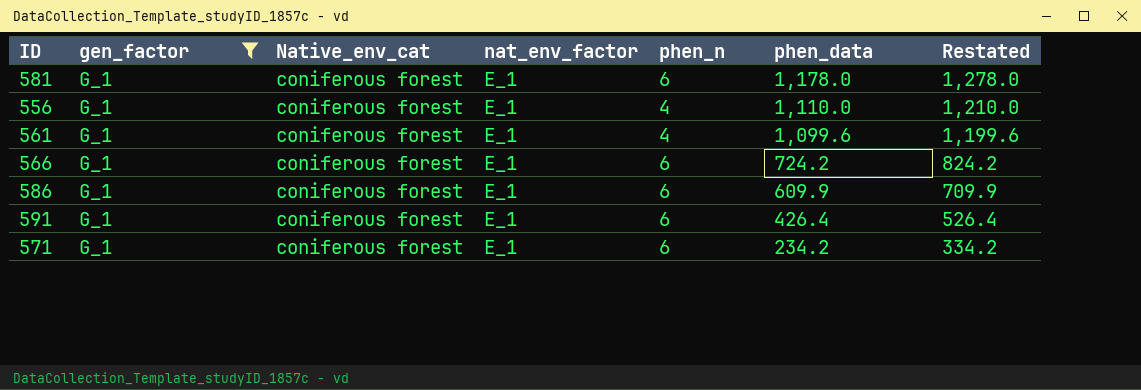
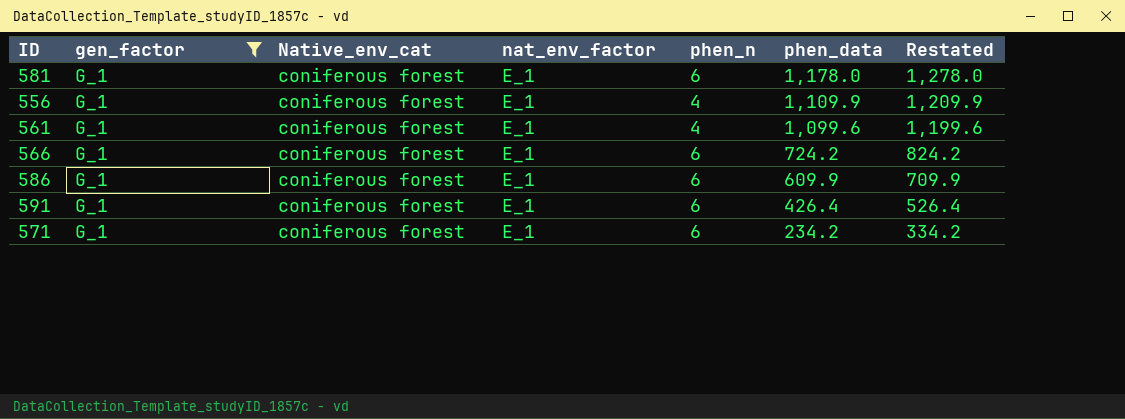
556 | phen_data: 1,110.0 -> 1,109.9
556 | Restated: 1,210.0 -> 1,209.9

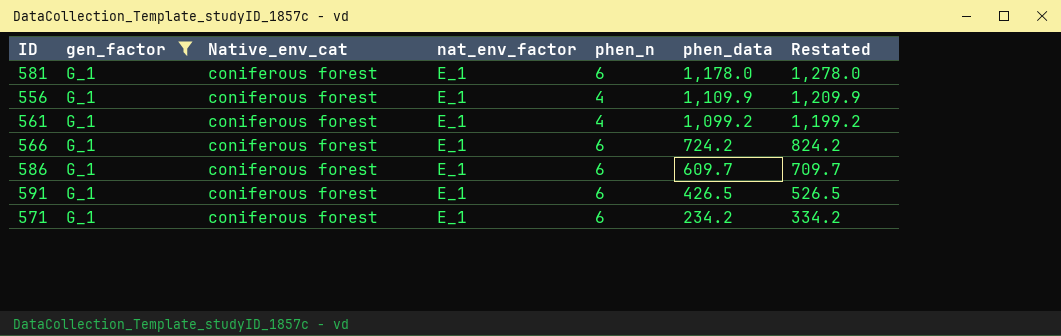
561 | phen_data: 1,099.6 -> 1,099.2
561 | Restated: 1,199.6 -> 1,199.2
586 | phen_data: 609.9 -> 609.7
586 | Restated: 709.9 -> 709.7
591 | phen_data: 426.4 -> 426.5
591 | Restated: 526.4 -> 526.5

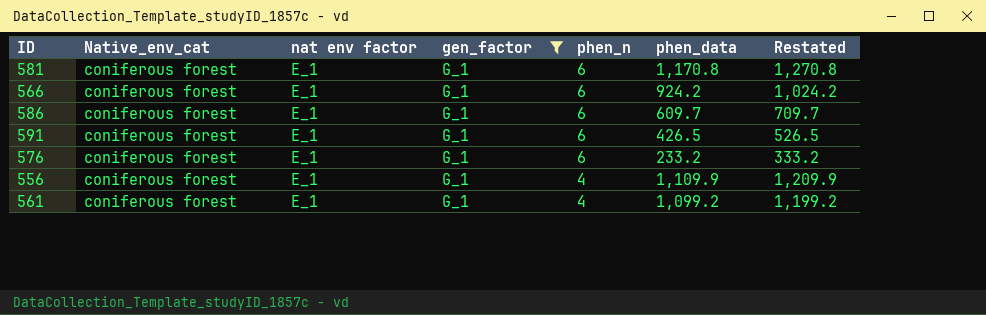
row order: phen_data descending -> phen_n descending
column name: nat_env_factor -> nat env factor
column gen_factor | position: 2 -> 4
row 571: G_1 | coniferous forest | E_1 | 6 | 234.2 | 334.2 -> none
581 | phen_data: 1,178.0 -> 1,170.8
581 | Restated: 1,278.0 -> 1,270.8
566 | phen_data: 724.2 -> 924.2
566 | Restated: 824.2 -> 1,024.2
row 576: none -> coniferous forest | E_1 | G_1 | 6 | 233.2 | 333.2

